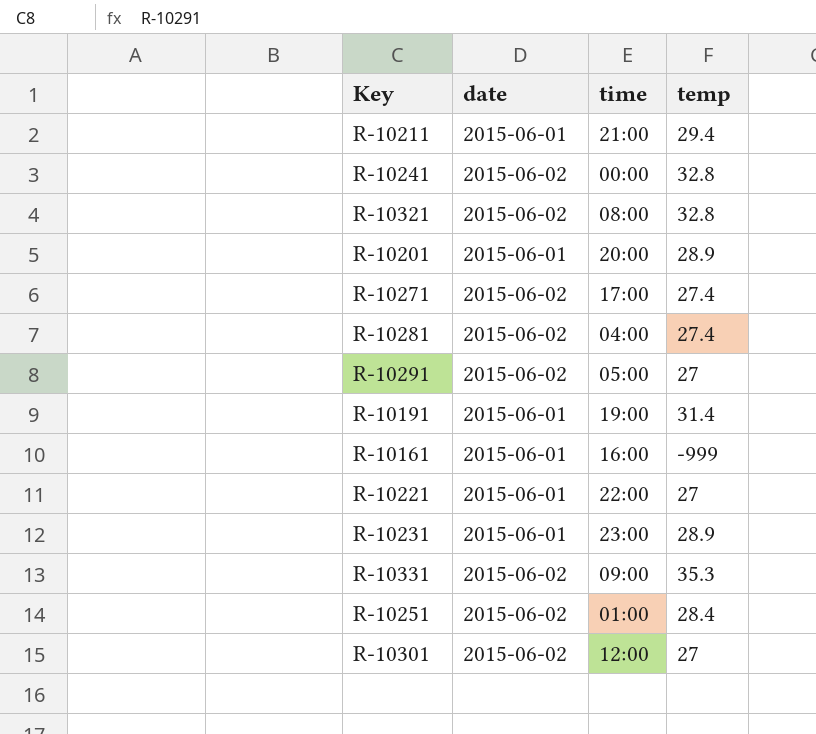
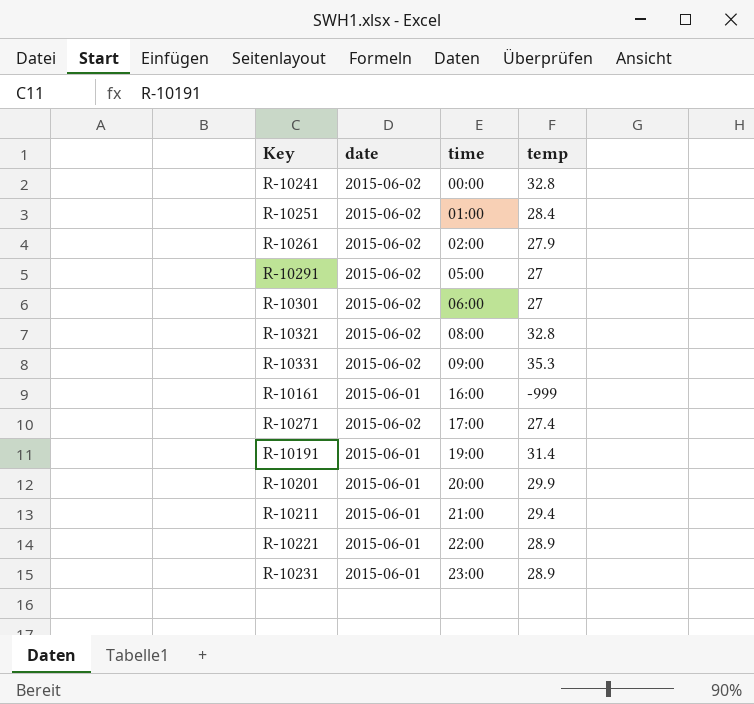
row order: none -> time ascending
row R-10281: 2015-06-02 | 04:00 | 27.4 -> none
row R-10261: none -> 2015-06-02 | 02:00 | 27.9
R-10301 | time: 12:00 -> 06:00
R-10201 | temp: 28.9 -> 29.9
R-10221 | temp: 27 -> 28.9

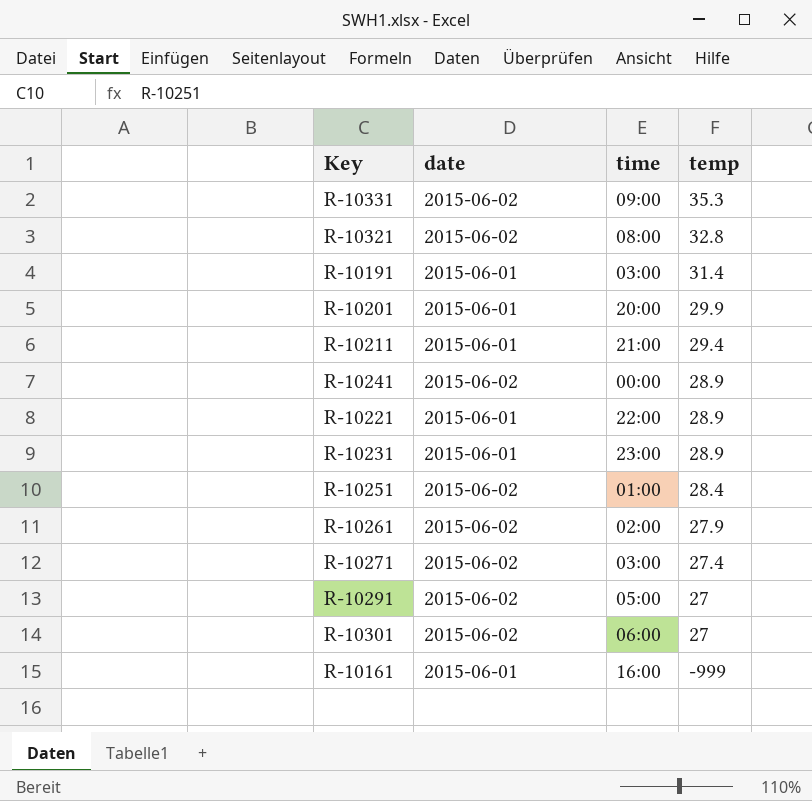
row order: time ascending -> temp descending
R-10191 | time: 19:00 -> 03:00
R-10241 | temp: 32.8 -> 28.9
R-10271 | time: 17:00 -> 03:00

